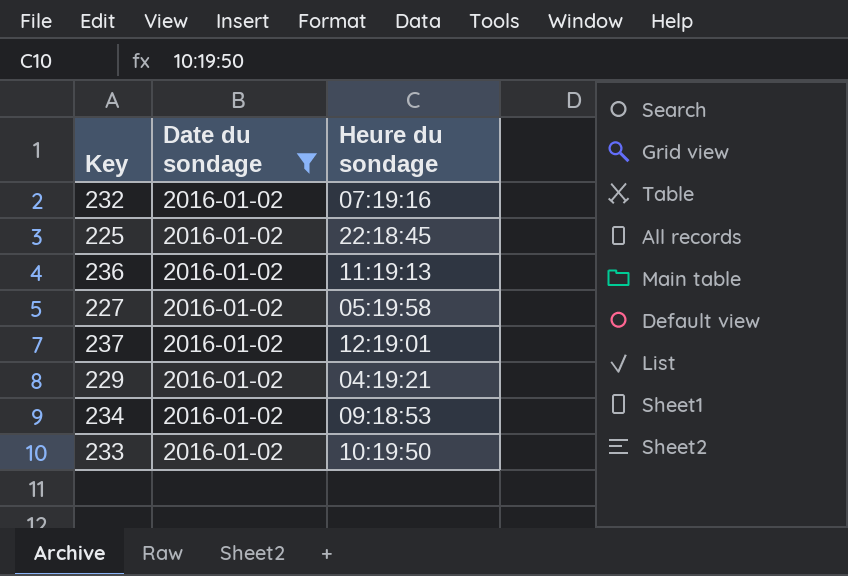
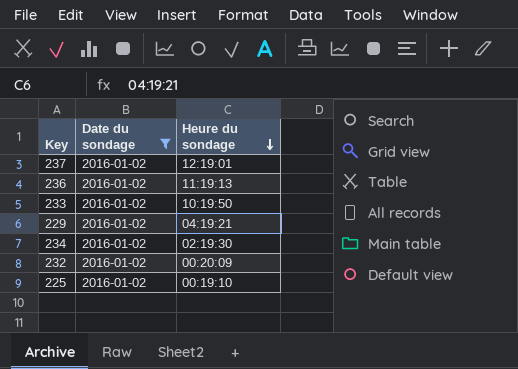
row order: none -> Heure du sondage descending
row 227: 2016-01-02 | 05:19:58 -> none
234 | Heure du sondage: 09:18:53 -> 02:19:30
232 | Heure du sondage: 07:19:16 -> 00:20:09
225 | Heure du sondage: 22:18:45 -> 00:19:10

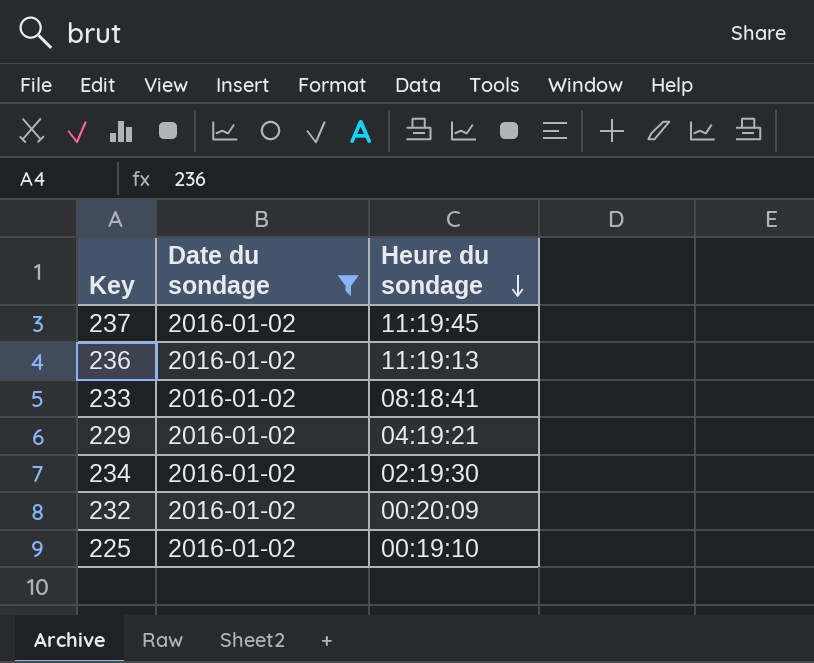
237 | Heure du sondage: 12:19:01 -> 11:19:45
233 | Heure du sondage: 10:19:50 -> 08:18:41

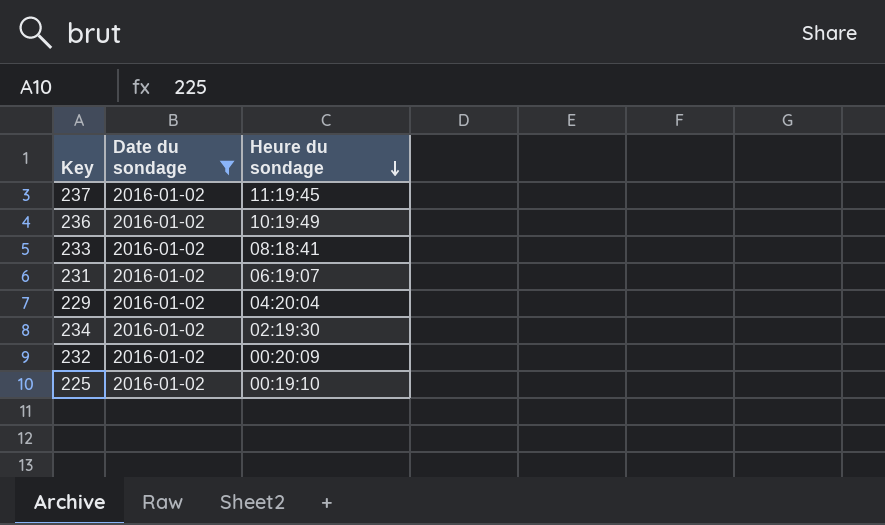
236 | Heure du sondage: 11:19:13 -> 10:19:49
row 231: none -> 2016-01-02 | 06:19:07
229 | Heure du sondage: 04:19:21 -> 04:20:04

